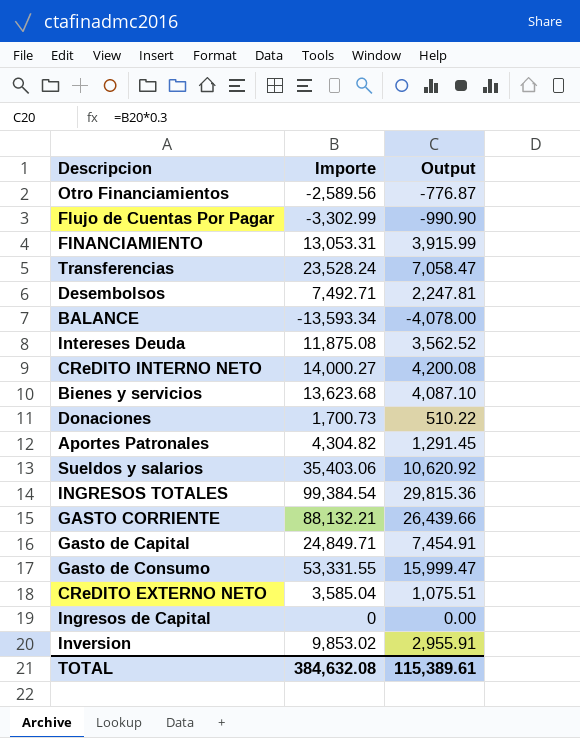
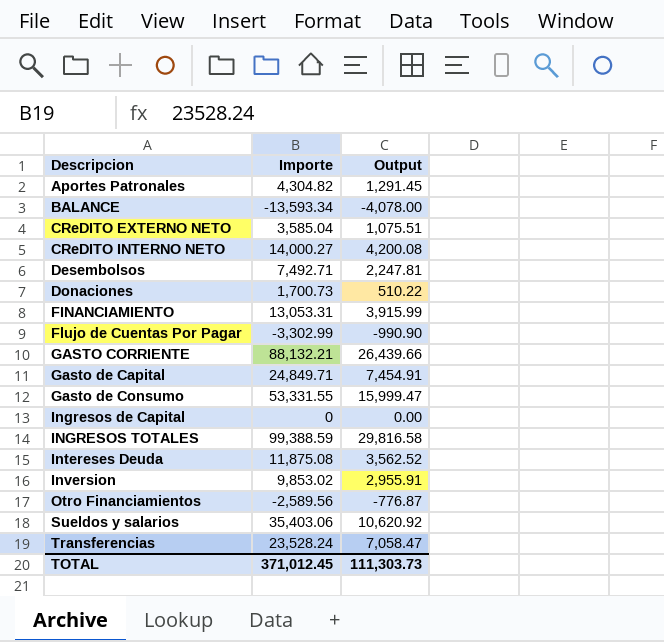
row order: none -> Descripcion ascending
row Bienes y servicios: 13,623.68 | 4,087.10 -> none
INGRESOS TOTALES | Importe: 99,384.54 -> 99,388.59
INGRESOS TOTALES | Output: 29,815.36 -> 29,816.58
TOTAL | Importe: 384,632.08 -> 371,012.45
TOTAL | Output: 115,389.61 -> 111,303.73

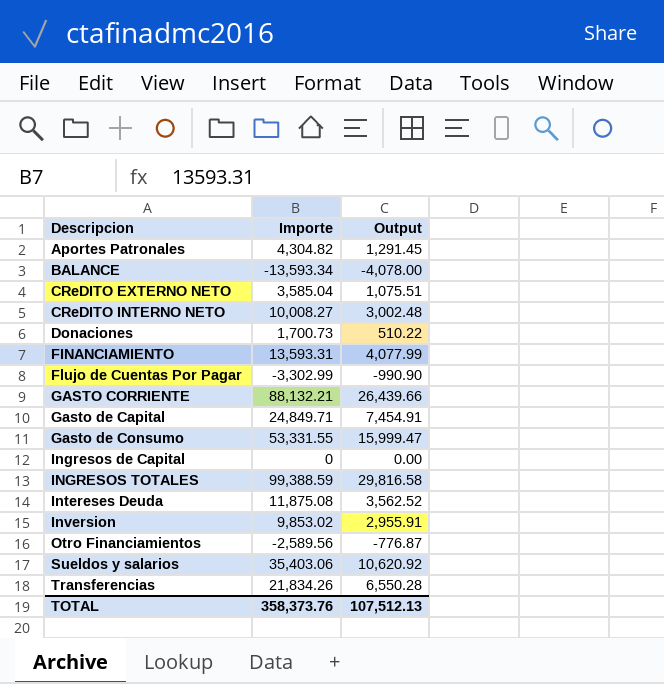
row Desembolsos: 7,492.71 | 2,247.81 -> none
CReDITO INTERNO NETO | Importe: 14,000.27 -> 10,008.27
CReDITO INTERNO NETO | Output: 4,200.08 -> 3,002.48
FINANCIAMIENTO | Importe: 13,053.31 -> 13,593.31
FINANCIAMIENTO | Output: 3,915.99 -> 4,077.99
Transferencias | Importe: 23,528.24 -> 21,834.26
Transferencias | Output: 7,058.47 -> 6,550.28
TOTAL | Importe: 371,012.45 -> 358,373.76
TOTAL | Output: 111,303.73 -> 107,512.13

